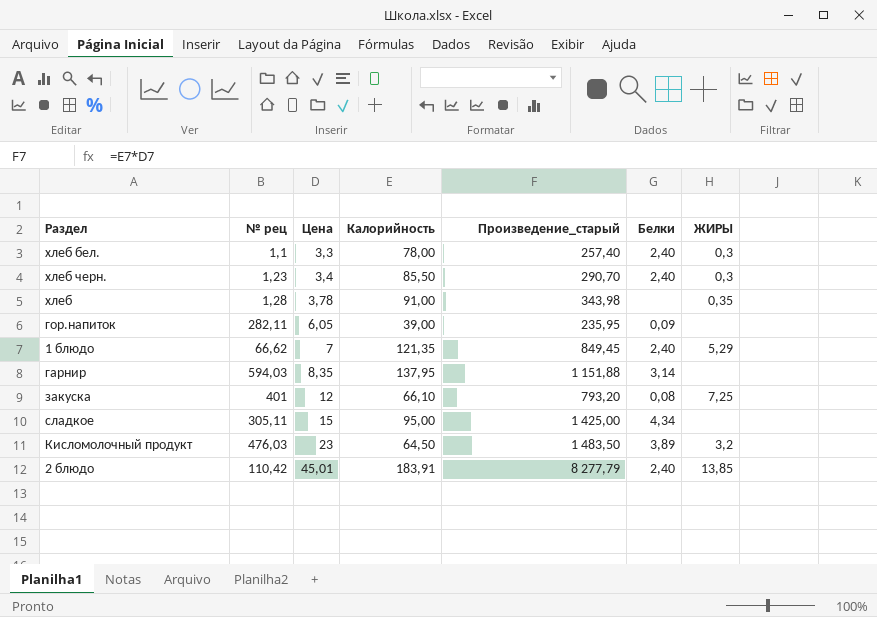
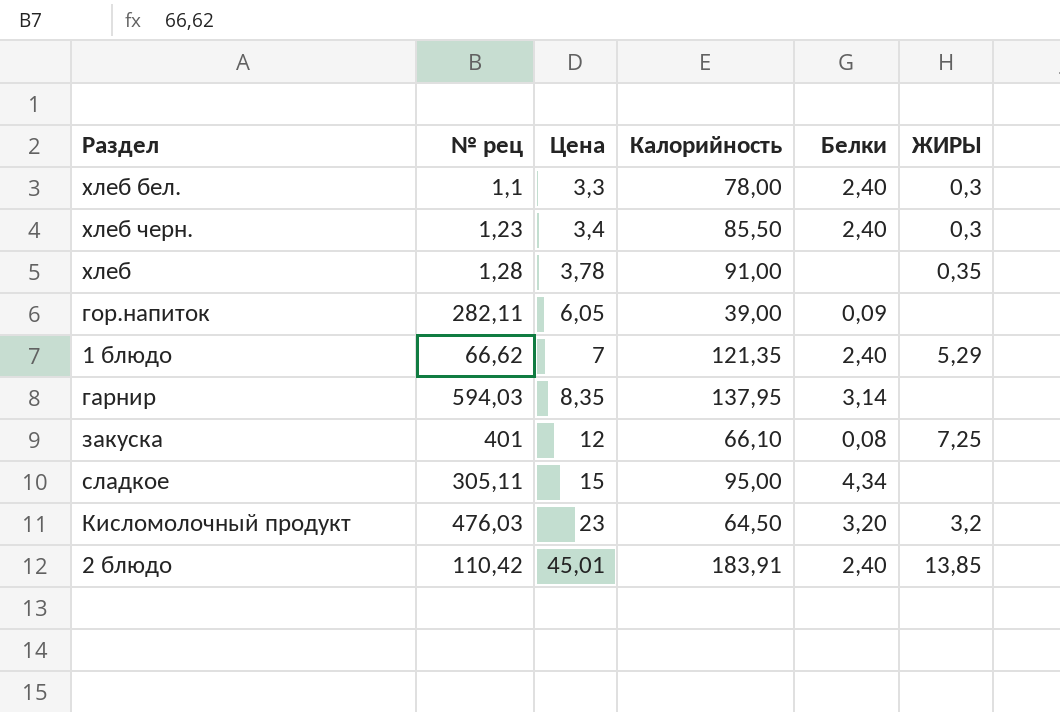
column Произведение_старый | formula: [Цена] * [Калорийность] -> none
Кисломолочный продукт | Белки: 3,89 -> 3,20

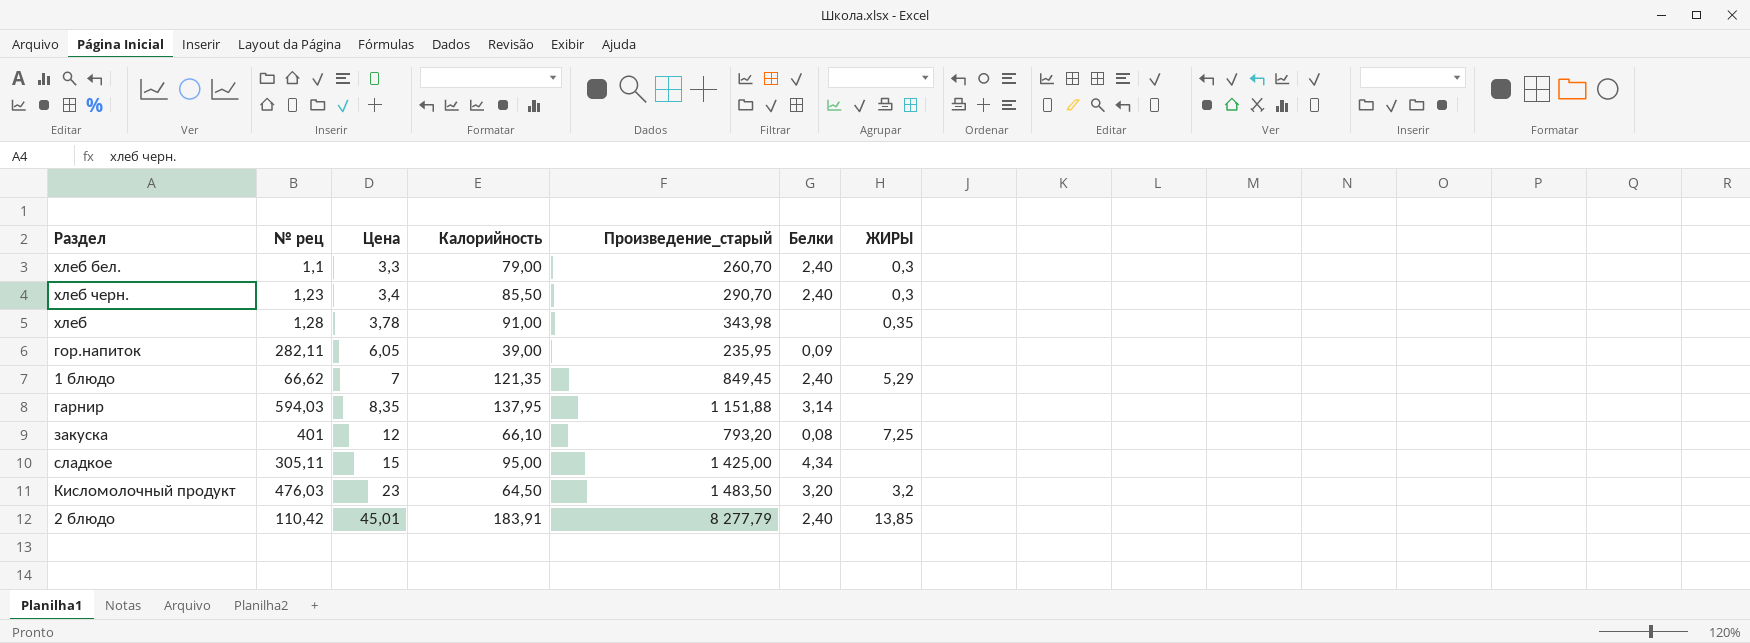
column Произведение_старый | formula: none -> [Цена] * [Калорийность]
хлеб бел. | Калорийность: 78,00 -> 79,00

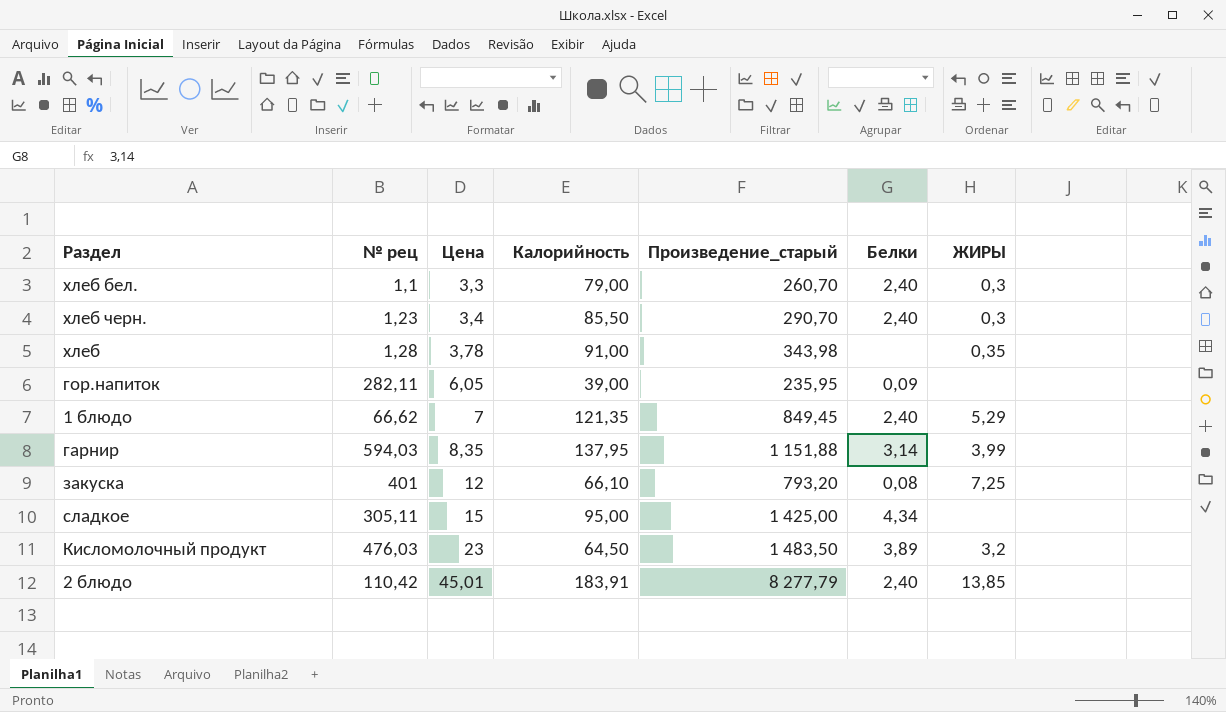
гарнир | ЖИРЫ: none -> 3,99
Кисломолочный продукт | Белки: 3,20 -> 3,89

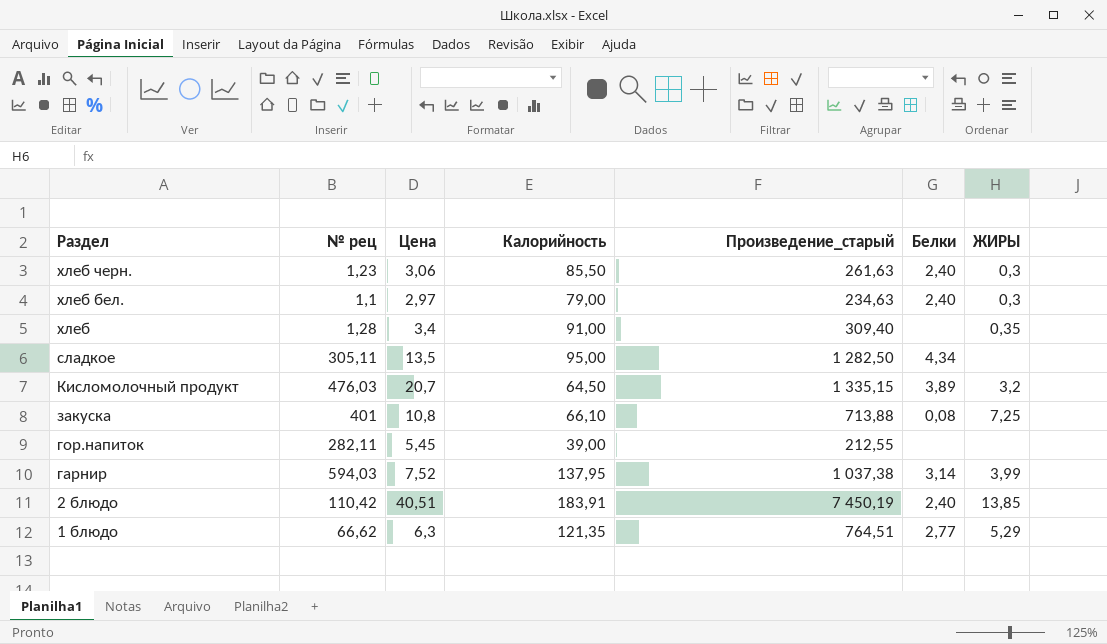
row order: Цена ascending -> Раздел descending
хлеб черн. | Цена: 3,4 -> 3,06
хлеб черн. | Произведение_старый: 290,70 -> 261,63
хлеб бел. | Цена: 3,3 -> 2,97
хлеб бел. | Произведение_старый: 260,70 -> 234,63
хлеб | Цена: 3,78 -> 3,4
хлеб | Произведение_старый: 343,98 -> 309,40
сладкое | Цена: 15 -> 13,5
сладкое | Произведение_старый: 1 425,00 -> 1 282,50
Кисломолочный продукт | Цена: 23 -> 20,7
Кисломолочный продукт | Произведение_старый: 1 483,50 -> 1 335,15
закуска | Цена: 12 -> 10,8
закуска | Произведение_старый: 793,20 -> 713,88
гор.напиток | Цена: 6,05 -> 5,45
гор.напиток | Произведение_старый: 235,95 -> 212,55
гор.напиток | Белки: 0,09 -> none
гарнир | Цена: 8,35 -> 7,52
гарнир | Произведение_старый: 1 151,88 -> 1 037,38
2 блюдо | Цена: 45,01 -> 40,51
2 блюдо | Произведение_старый: 8 277,79 -> 7 450,19
1 блюдо | Цена: 7 -> 6,3
1 блюдо | Произведение_старый: 849,45 -> 764,51
1 блюдо | Белки: 2,40 -> 2,77

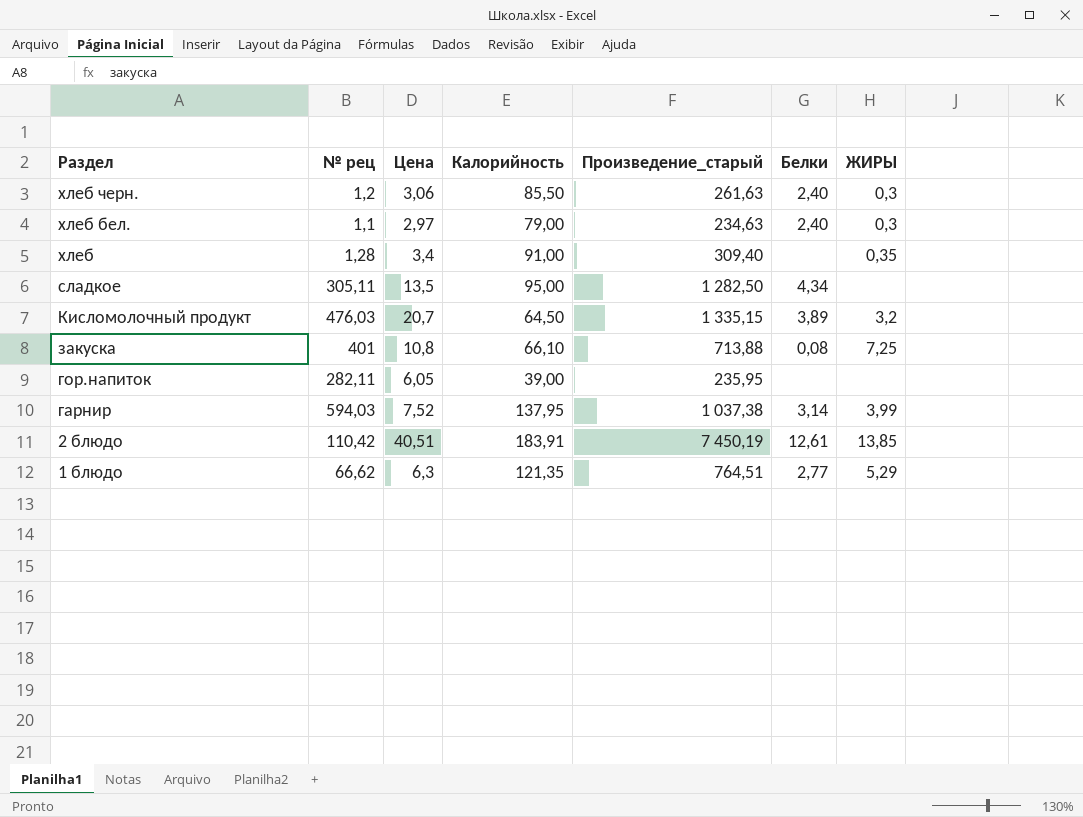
хлеб черн. | № рец: 1,23 -> 1,2
гор.напиток | Цена: 5,45 -> 6,05
гор.напиток | Произведение_старый: 212,55 -> 235,95
2 блюдо | Белки: 2,40 -> 12,61

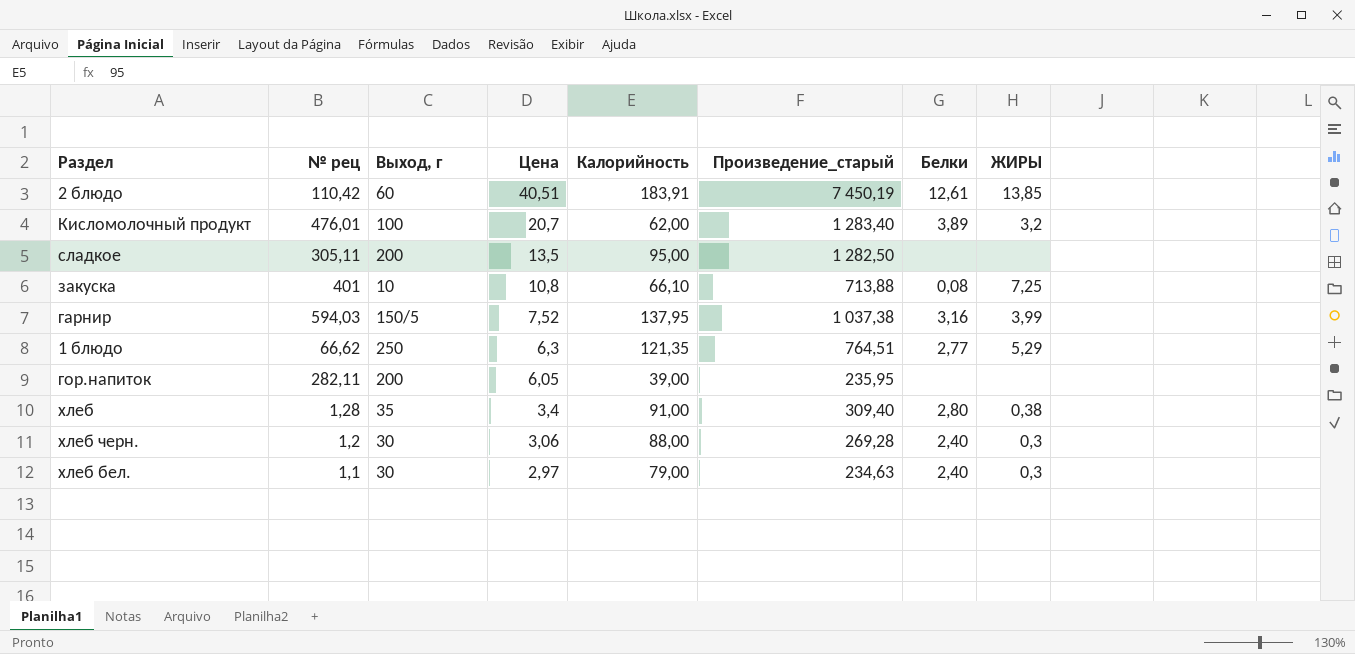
row order: Раздел descending -> Цена descending
column Выход, г | position: none -> 3
Кисломолочный продукт | № рец: 476,03 -> 476,01
Кисломолочный продукт | Калорийность: 64,50 -> 62,00
Кисломолочный продукт | Произведение_старый: 1 335,15 -> 1 283,40
сладкое | Белки: 4,34 -> none
гарнир | Белки: 3,14 -> 3,16
хлеб | Белки: none -> 2,80
хлеб | ЖИРЫ: 0,35 -> 0,38
хлеб черн. | Калорийность: 85,50 -> 88,00
хлеб черн. | Произведение_старый: 261,63 -> 269,28

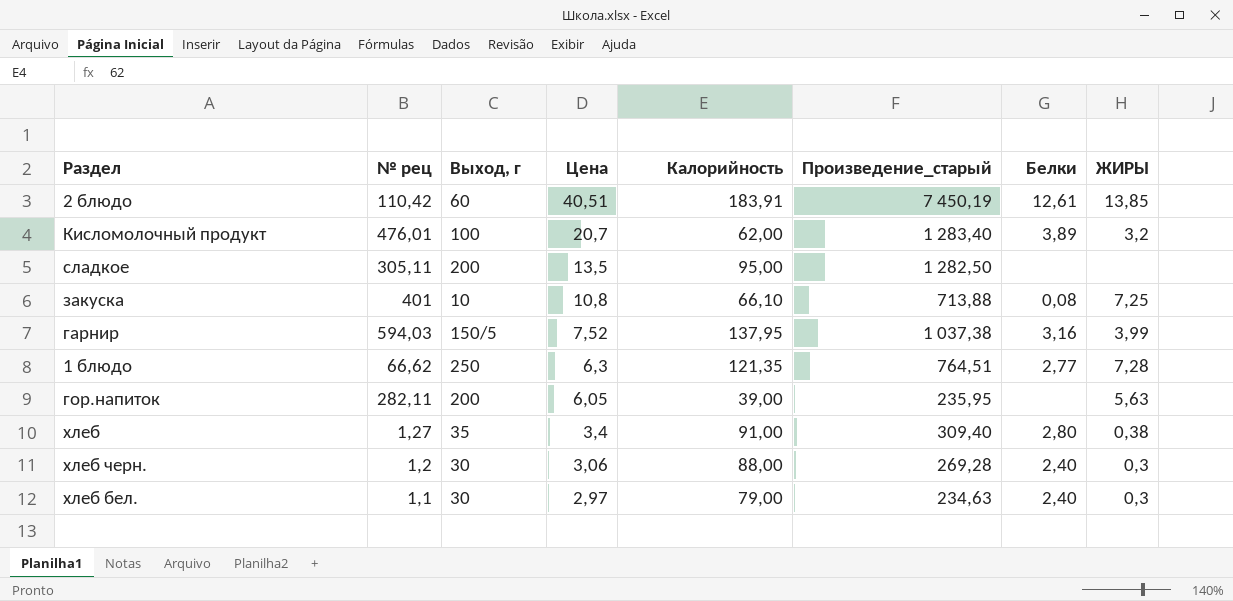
1 блюдо | ЖИРЫ: 5,29 -> 7,28
гор.напиток | ЖИРЫ: none -> 5,63
хлеб | № рец: 1,28 -> 1,27

